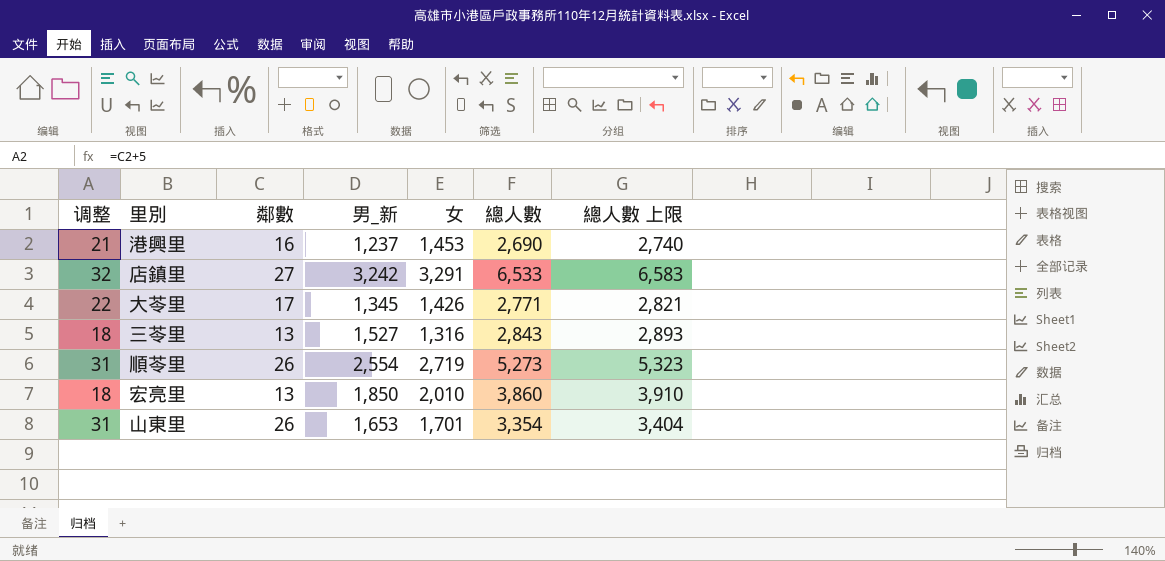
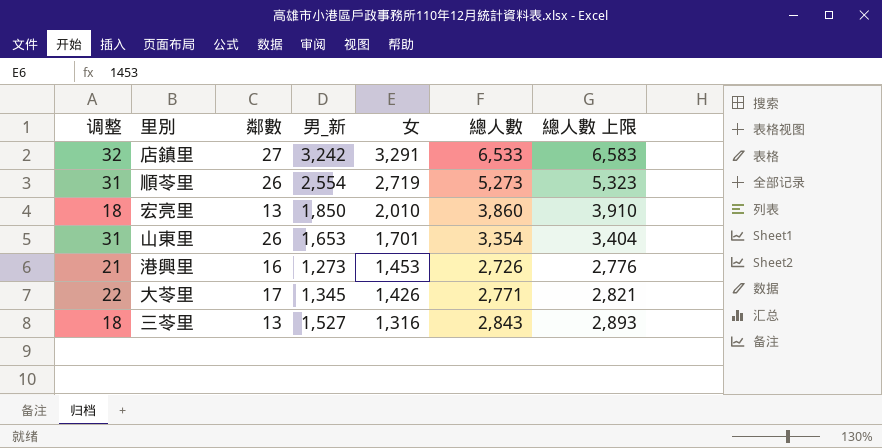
row order: none -> 女 descending
港興里 | 男_新: 1,237 -> 1,273
港興里 | 總人數: 2,690 -> 2,726
港興里 | 總人數 上限: 2,740 -> 2,776

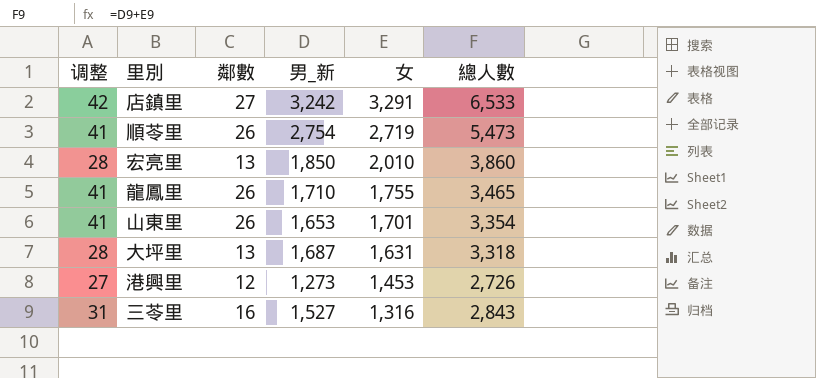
column 總人數 上限 | formula: [總人數] + 50 -> none
column 调整 | formula: [鄰數] + 5 -> [鄰數] + 15
row 大苓里: 22 | 17 | 1,345 | 1,426 | 2,771 | 2,821 -> none
順苓里 | 男_新: 2,554 -> 2,754
順苓里 | 總人數: 5,273 -> 5,473
row 龍鳳里: none -> 41 | 26 | 1,710 | 1,755 | 3,465
row 大坪里: none -> 28 | 13 | 1,687 | 1,631 | 3,318
港興里 | 鄰數: 16 -> 12
三苓里 | 鄰數: 13 -> 16

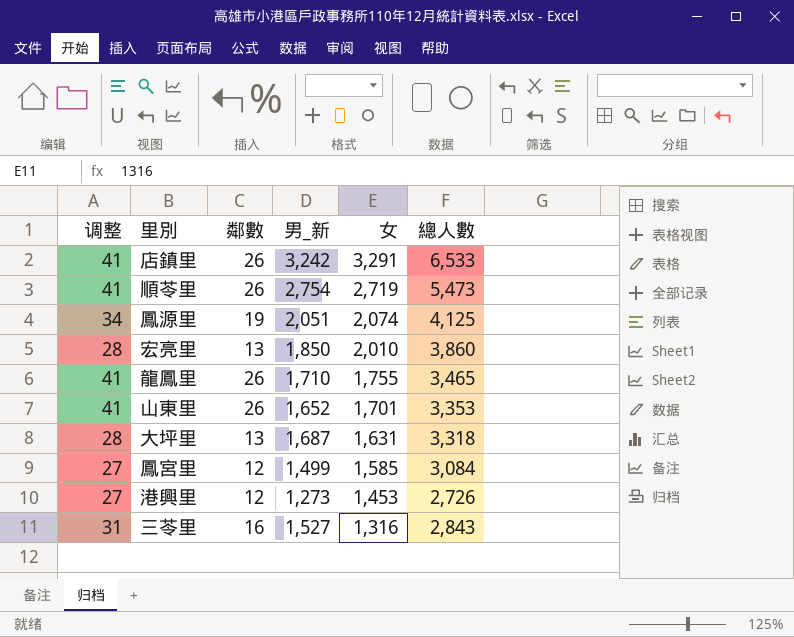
店鎮里 | 调整: 42 -> 41
店鎮里 | 鄰數: 27 -> 26
row 鳳源里: none -> 34 | 19 | 2,051 | 2,074 | 4,125
山東里 | 男_新: 1,653 -> 1,652
山東里 | 總人數: 3,354 -> 3,353
row 鳳宮里: none -> 27 | 12 | 1,499 | 1,585 | 3,084

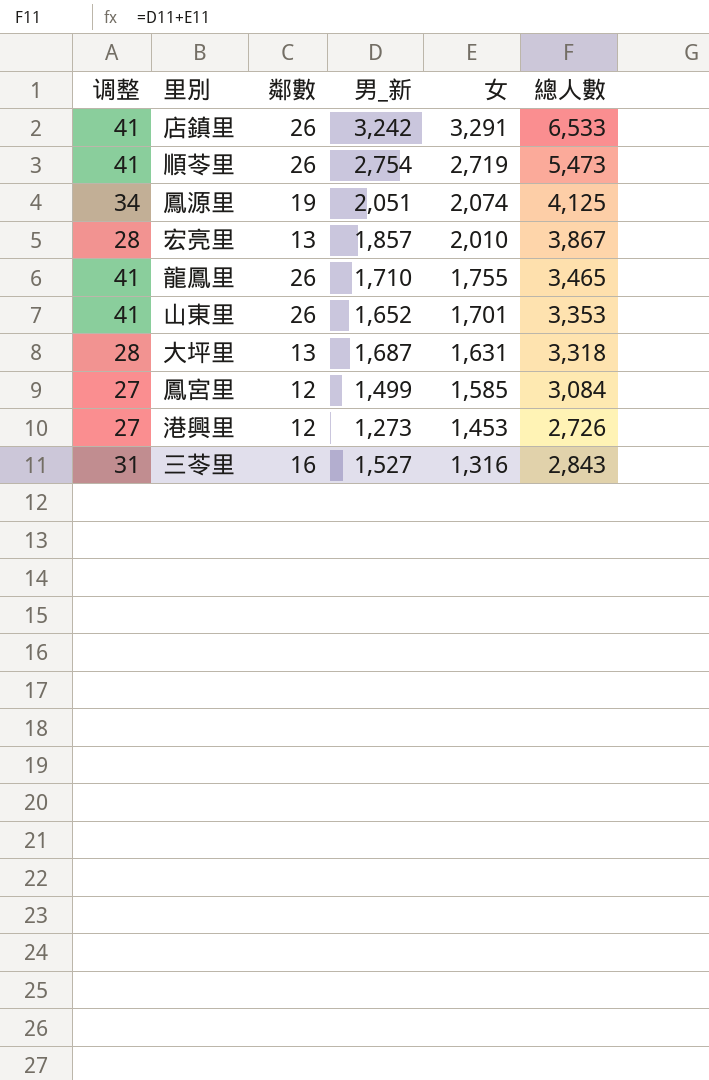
宏亮里 | 男_新: 1,850 -> 1,857
宏亮里 | 總人數: 3,860 -> 3,867

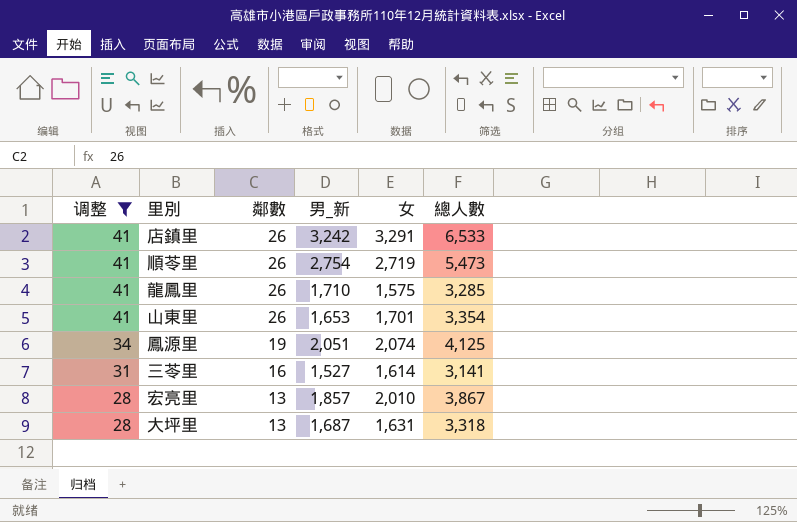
filter: none -> 调整 != 27
row order: 女 descending -> 调整 descending
龍鳳里 | 女: 1,755 -> 1,575
龍鳳里 | 總人數: 3,465 -> 3,285
山東里 | 男_新: 1,652 -> 1,653
山東里 | 總人數: 3,353 -> 3,354
三苓里 | 女: 1,316 -> 1,614
三苓里 | 總人數: 2,843 -> 3,141

